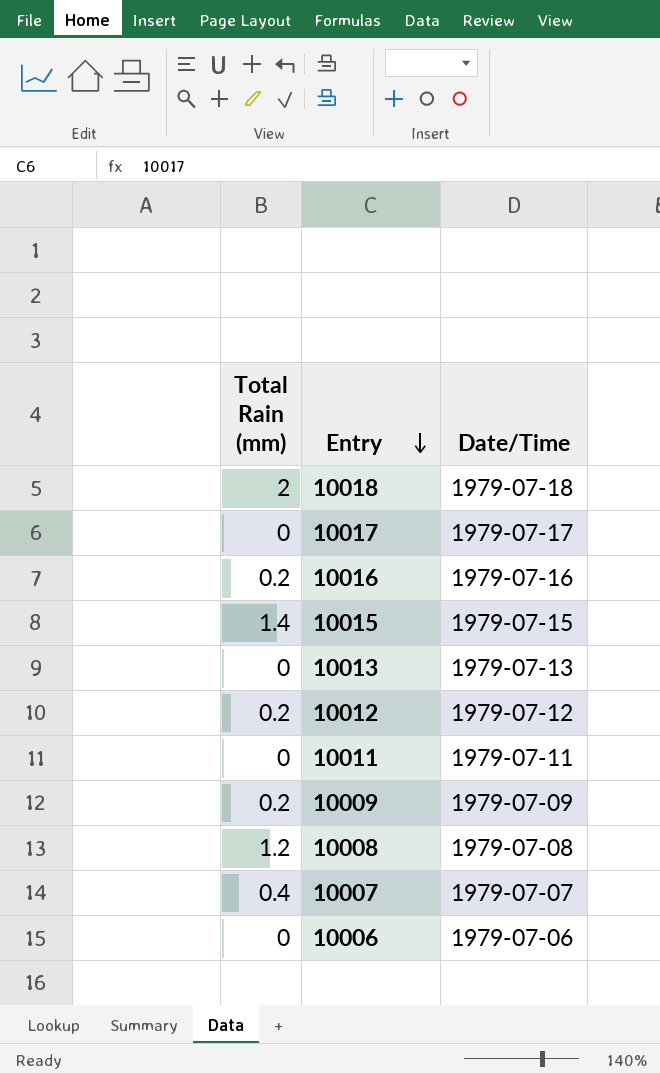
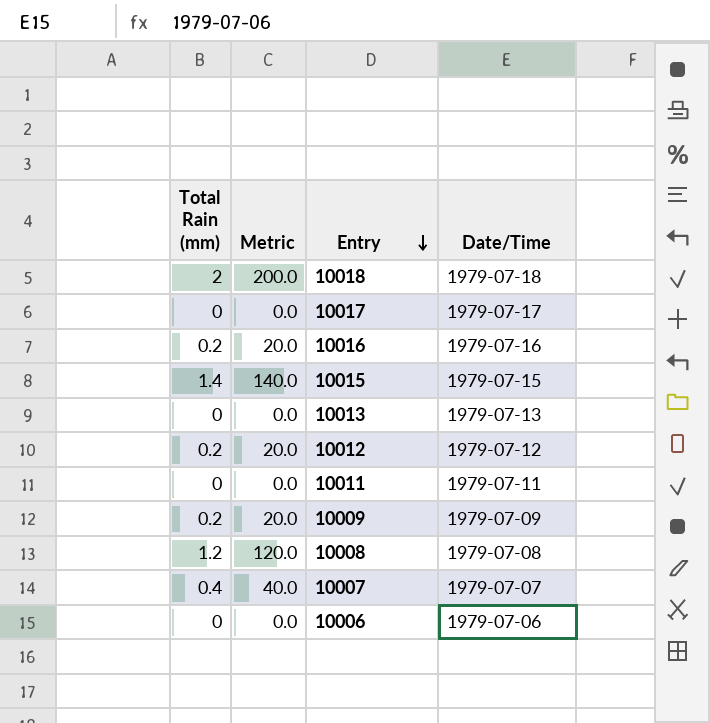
column Metric | formula: none -> [Total Rain (mm)] * 100

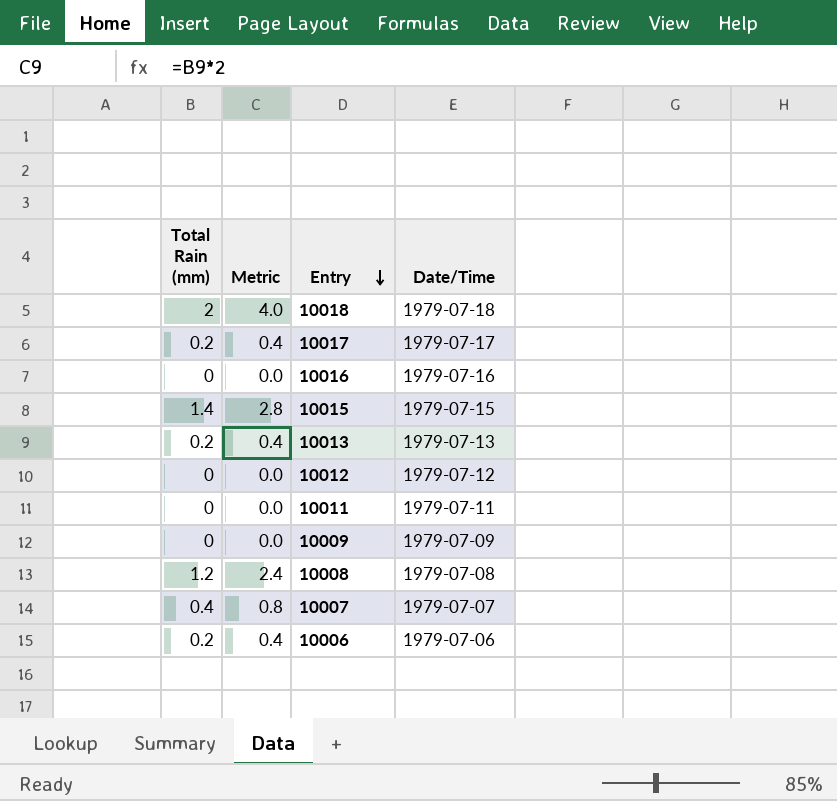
column Metric | formula: [Total Rain (mm)] * 100 -> [Total Rain (mm)] * 2
10017 | Total Rain (mm): 0 -> 0.2
10016 | Total Rain (mm): 0.2 -> 0
10013 | Total Rain (mm): 0 -> 0.2
10012 | Total Rain (mm): 0.2 -> 0
10009 | Total Rain (mm): 0.2 -> 0
10006 | Total Rain (mm): 0 -> 0.2

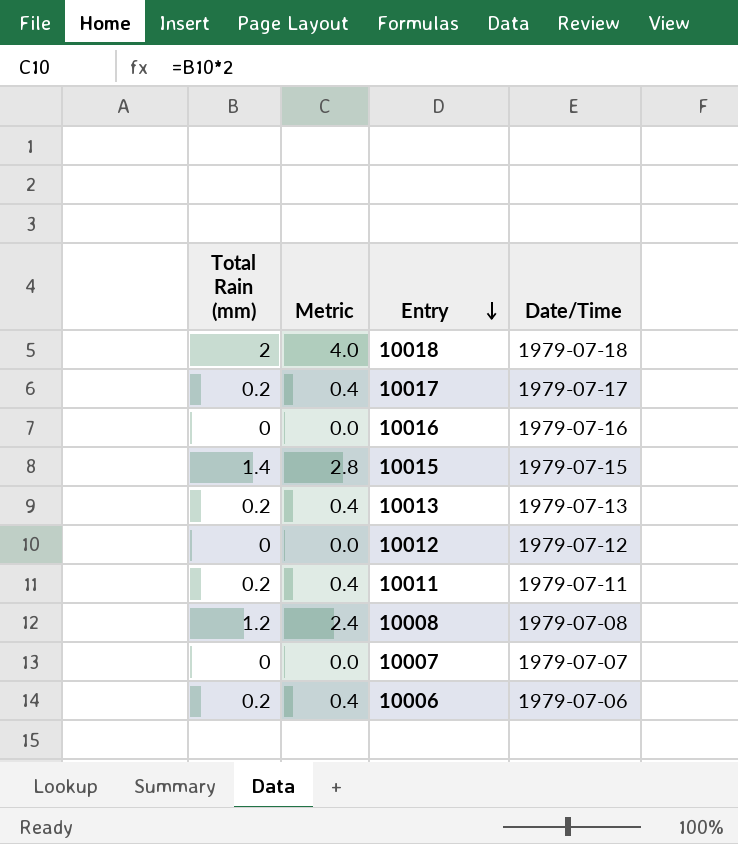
row 10009: 0 | 0.0 | 1979-07-09 -> none
10011 | Total Rain (mm): 0 -> 0.2
10011 | Metric: 0.0 -> 0.4
10007 | Total Rain (mm): 0.4 -> 0
10007 | Metric: 0.8 -> 0.0

